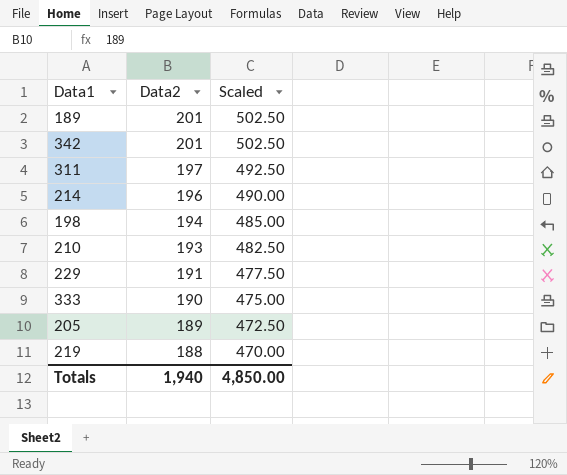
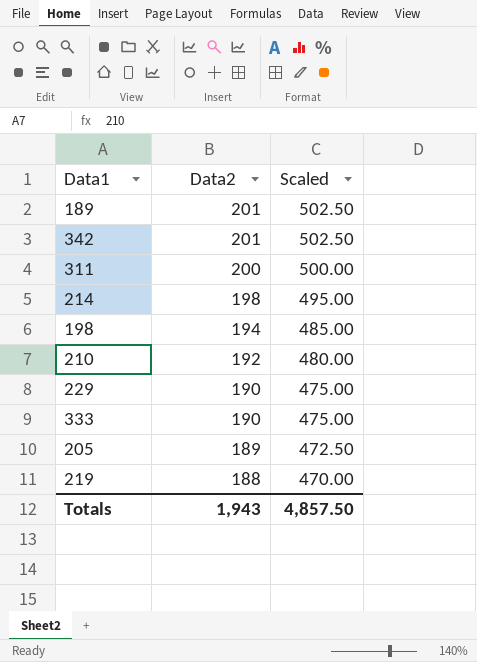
311 | Data2: 197 -> 200
311 | Scaled: 492.50 -> 500.00
214 | Data2: 196 -> 198
214 | Scaled: 490.00 -> 495.00
210 | Data2: 193 -> 192
210 | Scaled: 482.50 -> 480.00
229 | Data2: 191 -> 190
229 | Scaled: 477.50 -> 475.00
Totals | Data2: 1,940 -> 1,943
Totals | Scaled: 4,850.00 -> 4,857.50

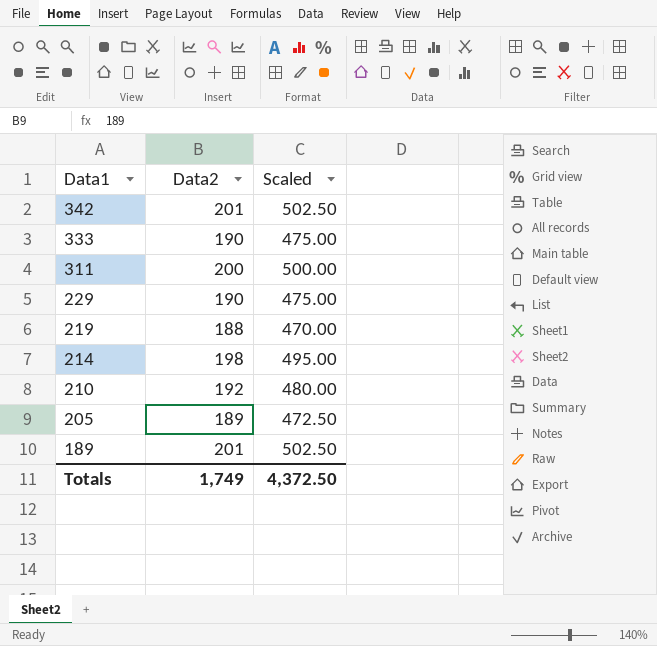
row order: Data2 descending -> Data1 descending
row 198: 194 | 485.00 -> none
Totals | Data2: 1,943 -> 1,749
Totals | Scaled: 4,857.50 -> 4,372.50

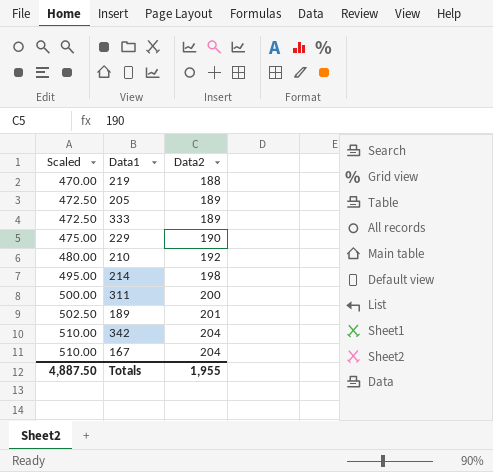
row order: Data1 descending -> Scaled ascending
column Scaled | position: 3 -> 1
333 | Scaled: 475.00 -> 472.50
333 | Data2: 190 -> 189
342 | Scaled: 502.50 -> 510.00
342 | Data2: 201 -> 204
row 167: none -> 510.00 | 204
Totals | Scaled: 4,372.50 -> 4,887.50
Totals | Data2: 1,749 -> 1,955

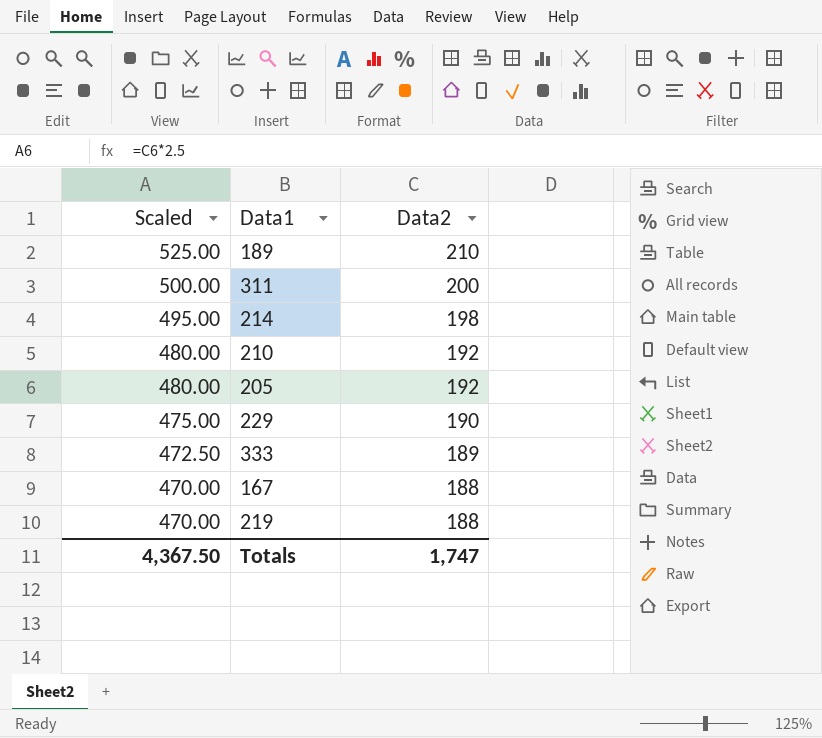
row order: Scaled ascending -> Scaled descending
row 342: 510.00 | 204 -> none
189 | Scaled: 502.50 -> 525.00
189 | Data2: 201 -> 210
205 | Scaled: 472.50 -> 480.00
205 | Data2: 189 -> 192
167 | Scaled: 510.00 -> 470.00
167 | Data2: 204 -> 188
Totals | Scaled: 4,887.50 -> 4,367.50
Totals | Data2: 1,955 -> 1,747

